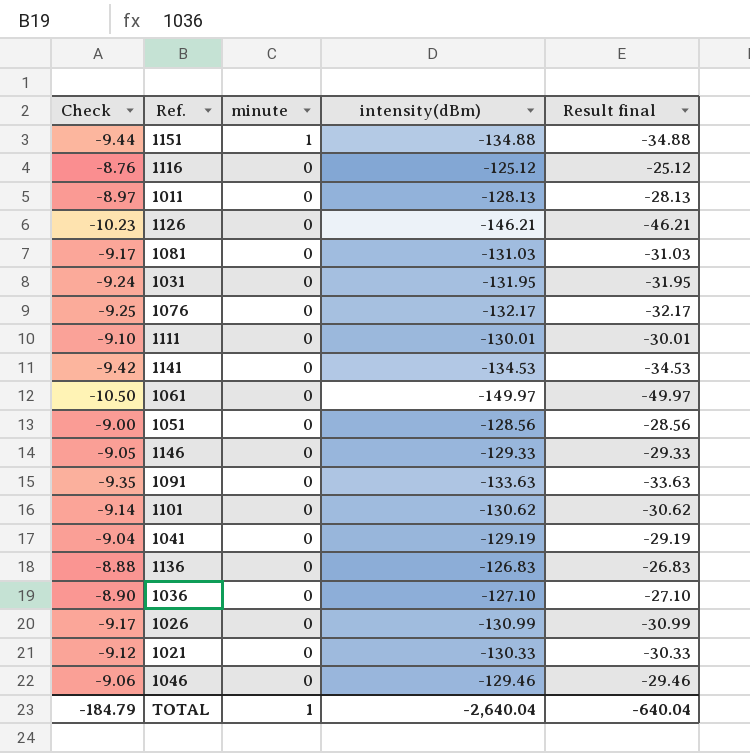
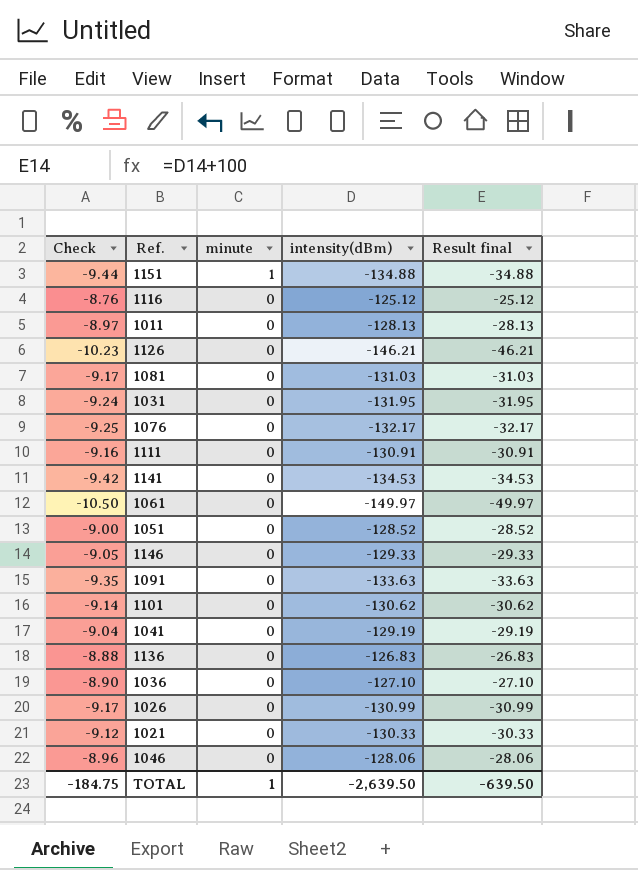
1111 | Check: -9.10 -> -9.16
1111 | intensity(dBm): -130.01 -> -130.91
1111 | Result final: -30.01 -> -30.91
1051 | intensity(dBm): -128.56 -> -128.52
1051 | Result final: -28.56 -> -28.52
1046 | Check: -9.06 -> -8.96
1046 | intensity(dBm): -129.46 -> -128.06
1046 | Result final: -29.46 -> -28.06
TOTAL | Check: -184.79 -> -184.75
TOTAL | intensity(dBm): -2,640.04 -> -2,639.50
TOTAL | Result final: -640.04 -> -639.50

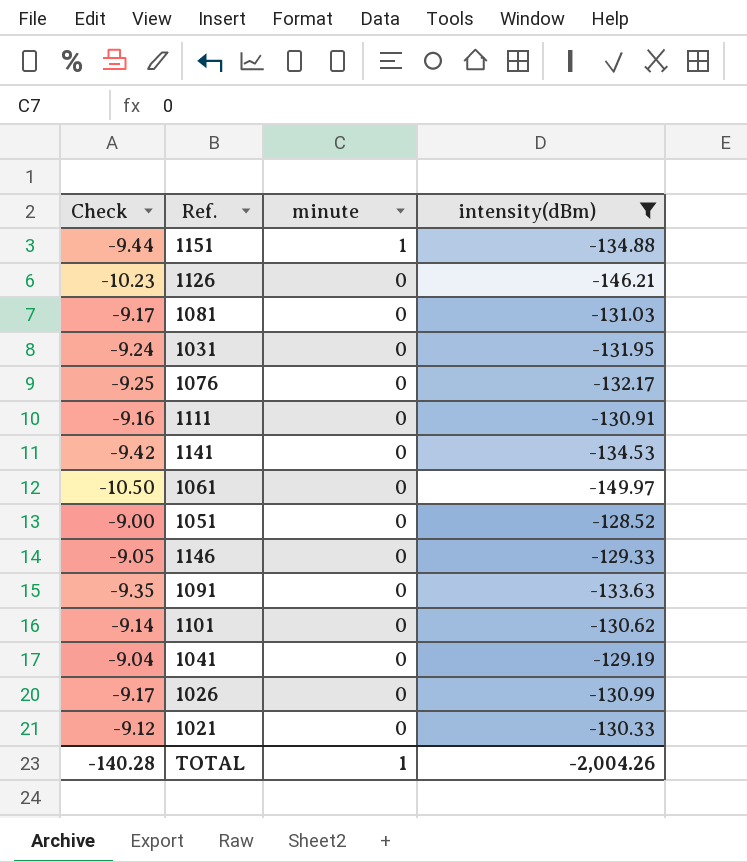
filter: none -> intensity(dBm) <= -128.52
column Result final | formula: [intensity(dBm)] + 100 -> none
TOTAL | Check: -184.75 -> -140.28
TOTAL | intensity(dBm): -2,639.50 -> -2,004.26

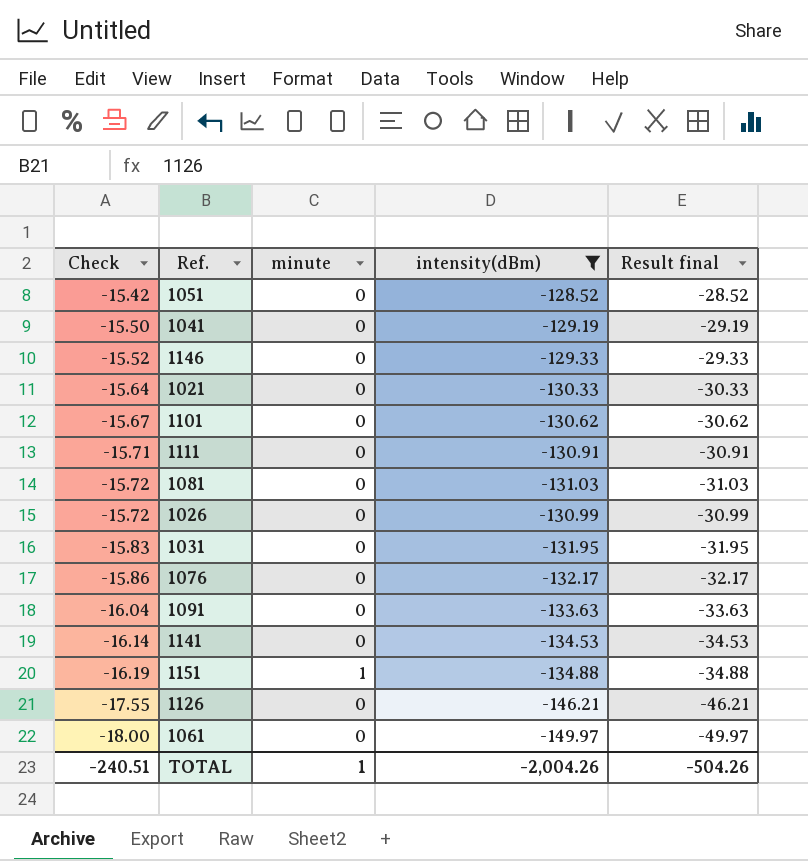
row order: minute descending -> Check descending
column Check | formula: [intensity(dBm)] * 0.07 -> [intensity(dBm)] * 0.12
column Result final | formula: none -> [intensity(dBm)] + 100
TOTAL | Check: -140.28 -> -240.51

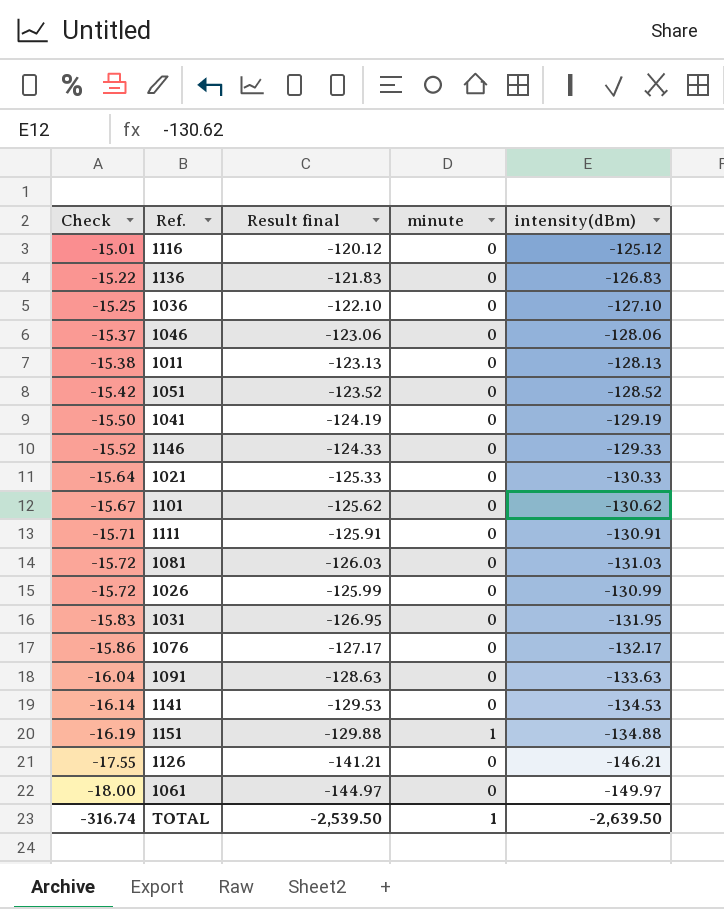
filter: intensity(dBm) <= -128.52 -> none
column Result final | formula: [intensity(dBm)] + 100 -> [intensity(dBm)] + 5
column Result final | position: 5 -> 3
TOTAL | Check: -240.51 -> -316.74
TOTAL | Result final: -504.26 -> -2,539.50
TOTAL | intensity(dBm): -2,004.26 -> -2,639.50

